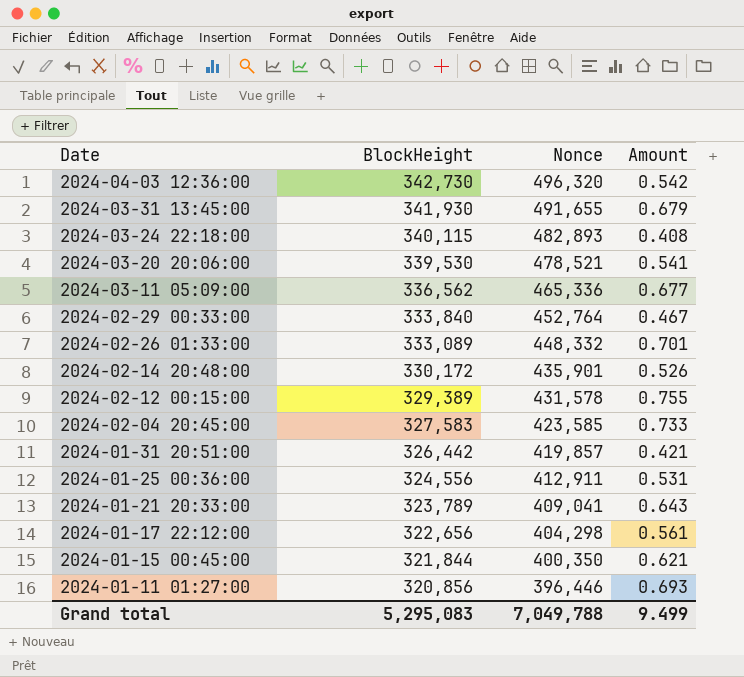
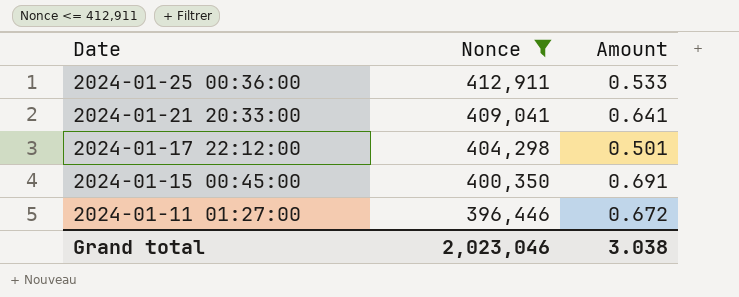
filter: none -> Nonce <= 412,911
column BlockHeight | position: 2 -> none
2024-01-25 00:36:00 | Amount: 0.531 -> 0.533
2024-01-21 20:33:00 | Amount: 0.643 -> 0.641
2024-01-17 22:12:00 | Amount: 0.561 -> 0.501
2024-01-15 00:45:00 | Amount: 0.621 -> 0.691
2024-01-11 01:27:00 | Amount: 0.693 -> 0.672
Grand total | Nonce: 7,049,788 -> 2,023,046
Grand total | Amount: 9.499 -> 3.038

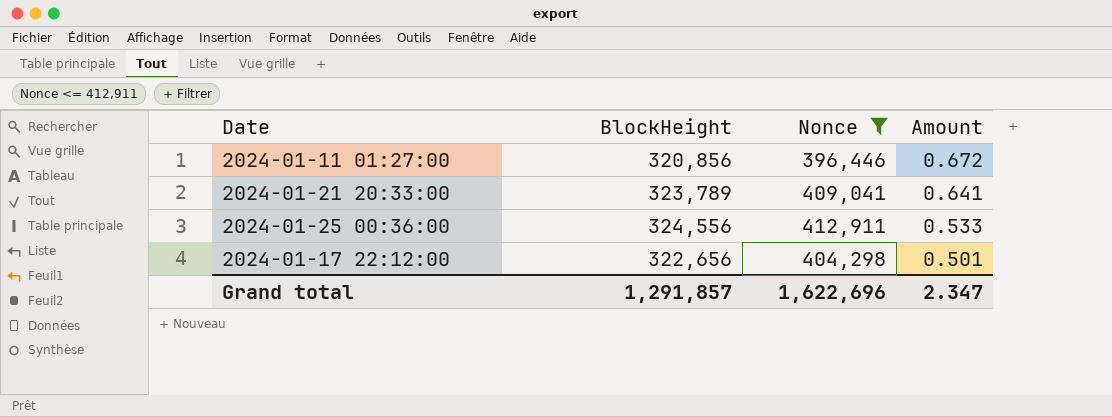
row order: Date descending -> Amount descending
column BlockHeight | position: none -> 2
row 2024-01-15 00:45:00: 400,350 | 0.691 -> none
Grand total | Nonce: 2,023,046 -> 1,622,696
Grand total | Amount: 3.038 -> 2.347

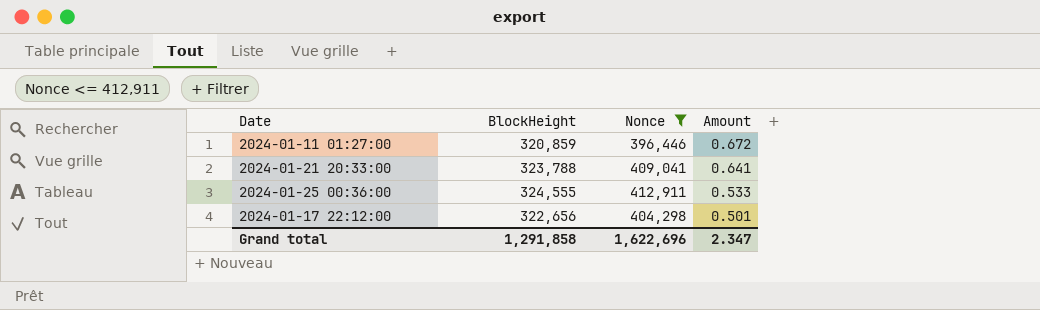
2024-01-11 01:27:00 | BlockHeight: 320,856 -> 320,859
2024-01-21 20:33:00 | BlockHeight: 323,789 -> 323,788
2024-01-25 00:36:00 | BlockHeight: 324,556 -> 324,555
Grand total | BlockHeight: 1,291,857 -> 1,291,858

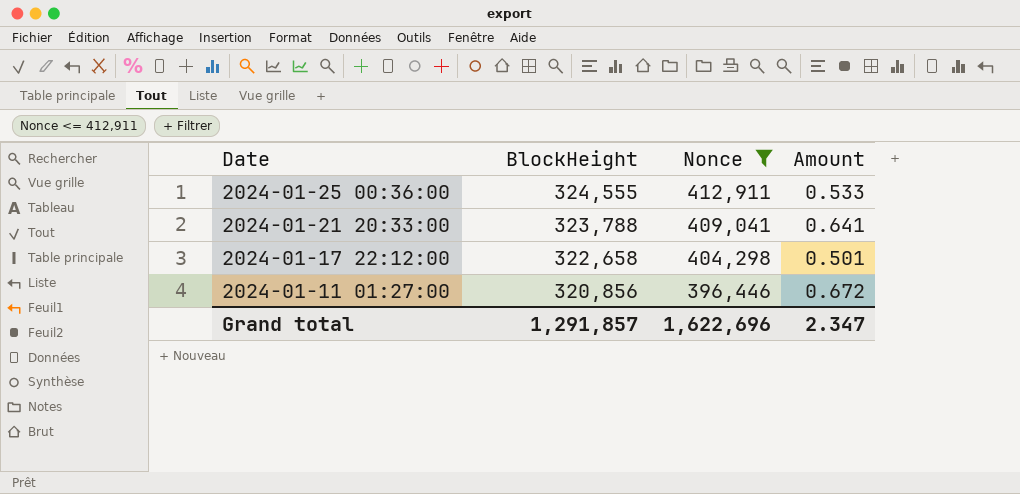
row order: Amount descending -> Date descending
2024-01-17 22:12:00 | BlockHeight: 322,656 -> 322,658
2024-01-11 01:27:00 | BlockHeight: 320,859 -> 320,856
Grand total | BlockHeight: 1,291,858 -> 1,291,857

